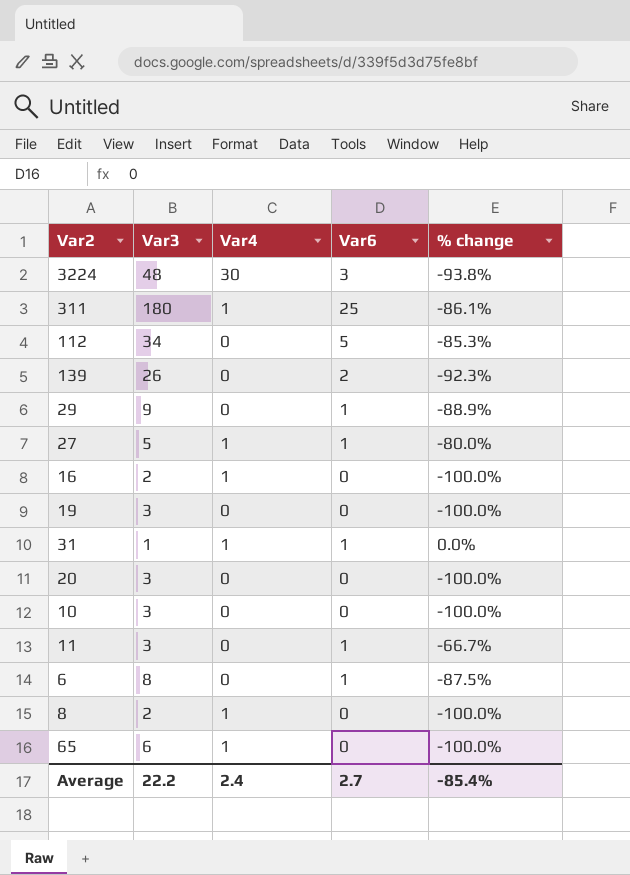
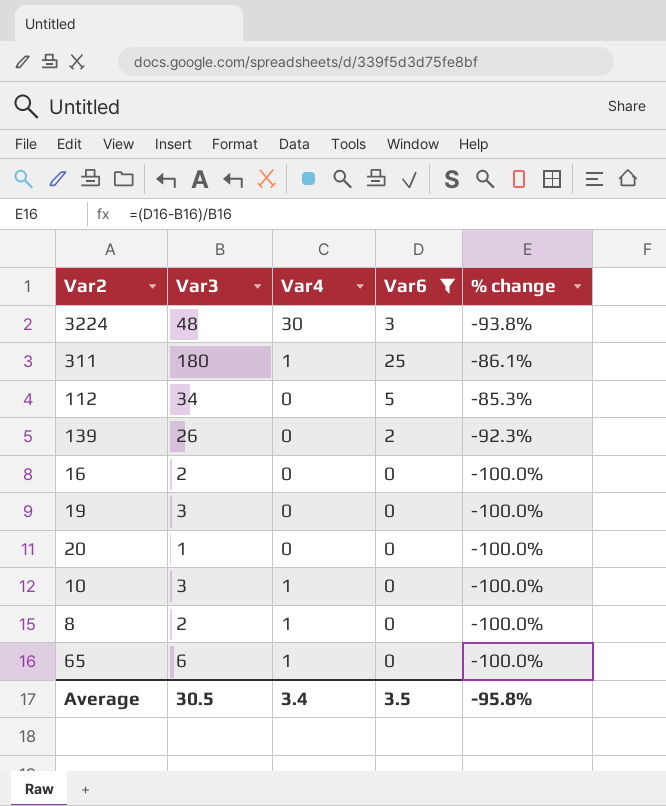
filter: none -> Var6 != 1
16 | Var4: 1 -> 0
20 | Var3: 3 -> 1
10 | Var4: 0 -> 1
Average | Var3: 22.2 -> 30.5
Average | Var4: 2.4 -> 3.4
Average | Var6: 2.7 -> 3.5
Average | % change: -85.4% -> -95.8%

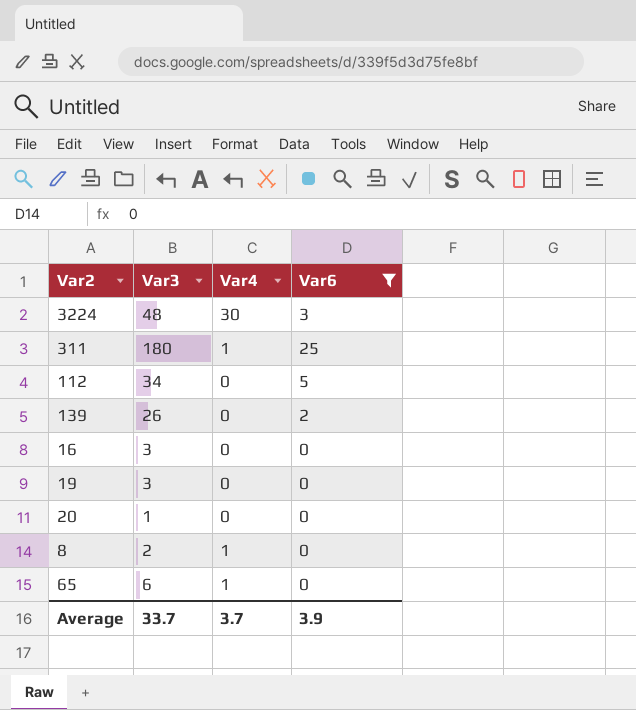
column % change | formula: ([Var6] - [Var3]) / [Var3] -> none
row 10: 3 | 1 | 0 | -100.0% -> none
16 | Var3: 2 -> 3
Average | Var3: 30.5 -> 33.7
Average | Var4: 3.4 -> 3.7
Average | Var6: 3.5 -> 3.9

